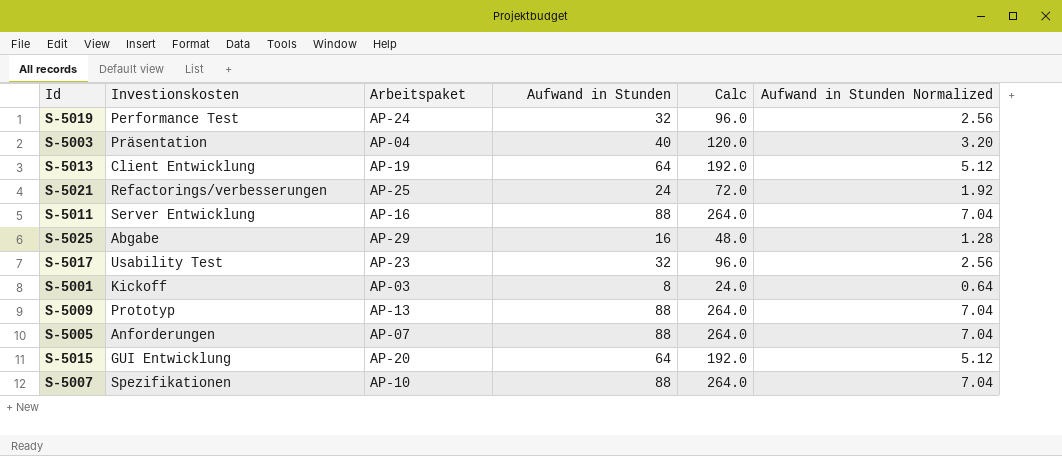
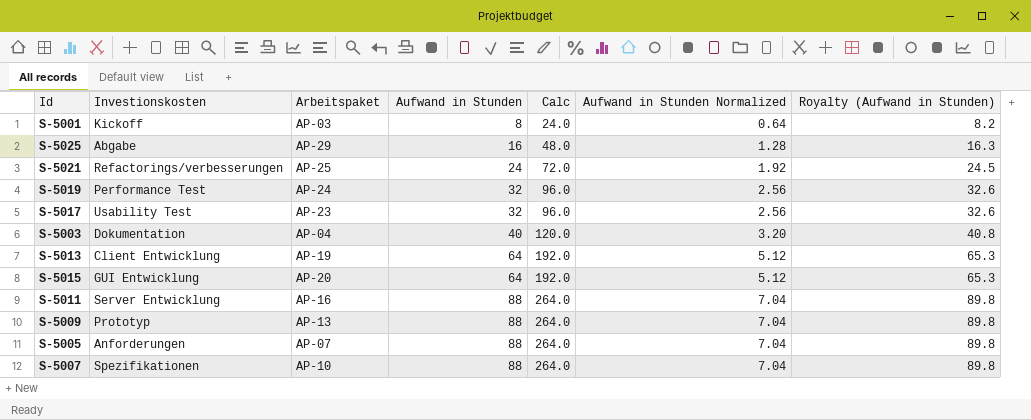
row order: none -> Aufwand in Stunden ascending
column Royalty (Aufwand in Stunden) | formula: none -> [Aufwand in Stunden] * 1.02
S-5003 | Investionskosten: Präsentation -> Dokumentation

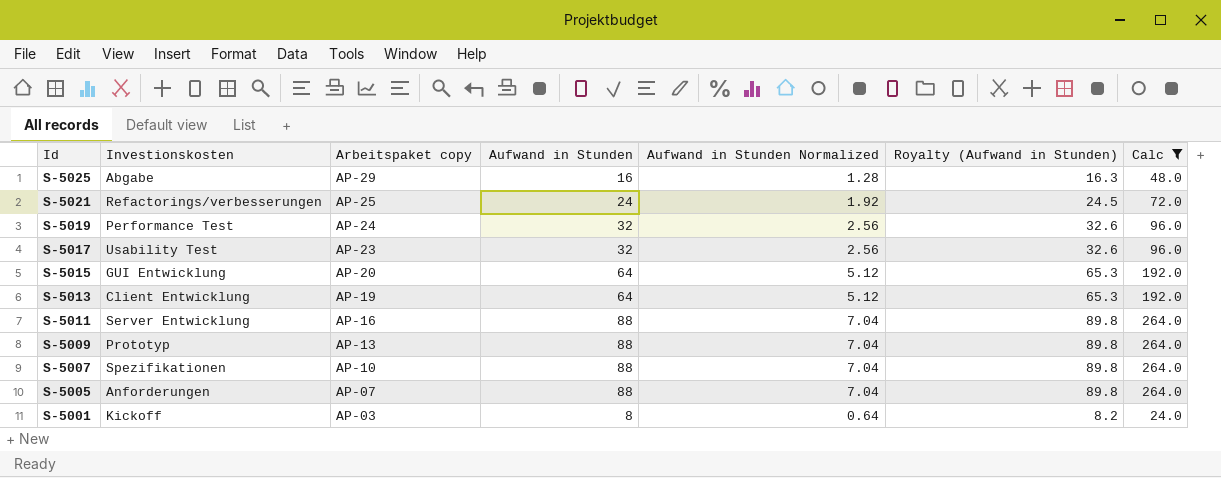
filter: none -> Calc != 120.0
row order: Aufwand in Stunden ascending -> Id descending
column name: Arbeitspaket -> Arbeitspaket copy
column Calc | position: 5 -> 7

